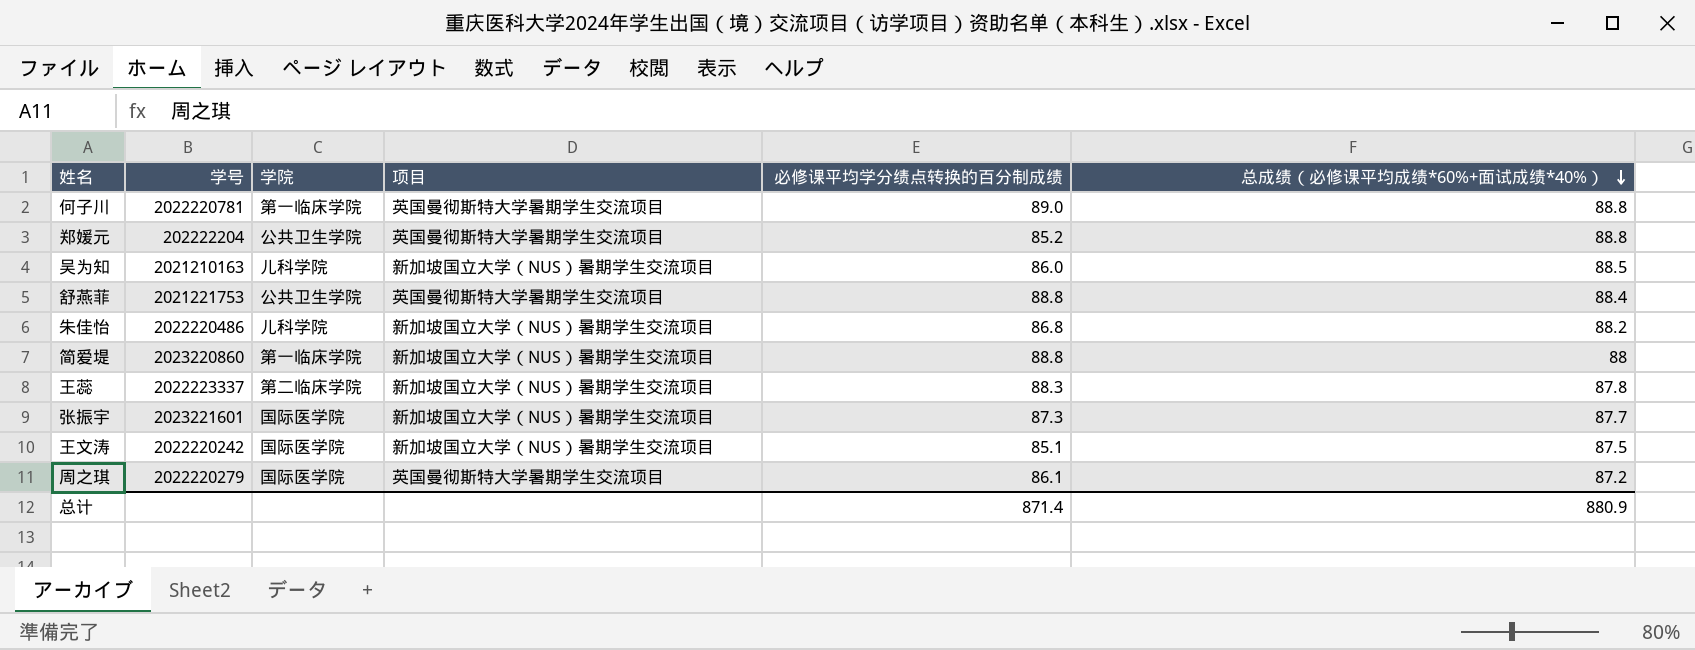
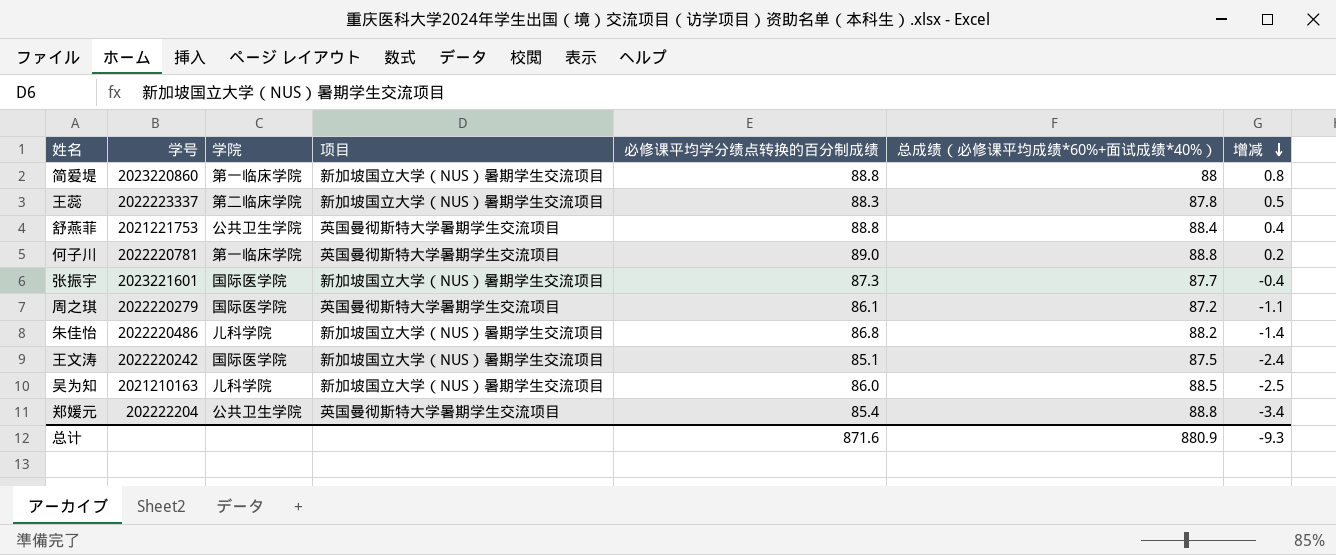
row order: 总成绩（必修课平均成绩*60%+面试成绩*40%） descending -> 增减 descending
column 增减 | formula: none -> [必修课平均学分绩点转换的百分制成绩] - [总成绩（必修课平均成绩*60%+面试成绩*40%）]
郑媛元 | 必修课平均学分绩点转换的百分制成绩: 85.2 -> 85.4
总计 | 必修课平均学分绩点转换的百分制成绩: 871.4 -> 871.6

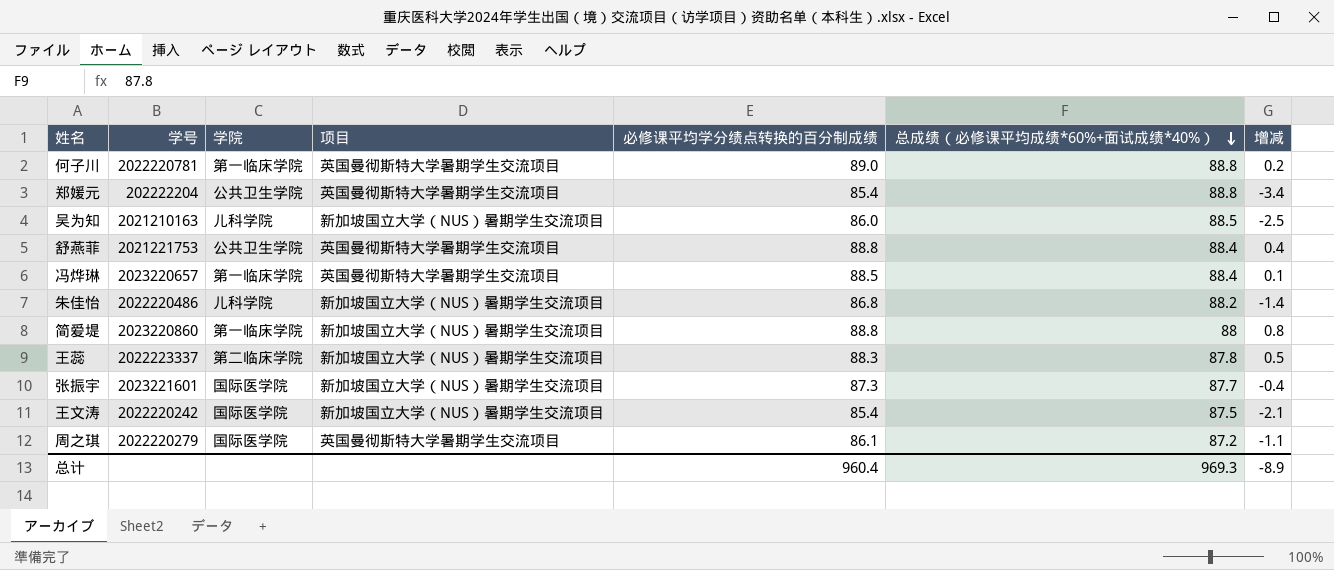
row order: 增减 descending -> 总成绩（必修课平均成绩*60%+面试成绩*40%） descending
row 冯烨琳: none -> 2023220657 | 第一临床学院 | 英国曼彻斯特大学暑期学生交流项目 | 88.5 | 88.4 | 0.1
王文涛 | 必修课平均学分绩点转换的百分制成绩: 85.1 -> 85.4
王文涛 | 增减: -2.4 -> -2.1
总计 | 必修课平均学分绩点转换的百分制成绩: 871.6 -> 960.4
总计 | 总成绩（必修课平均成绩*60%+面试成绩*40%）: 880.9 -> 969.3
总计 | 增减: -9.3 -> -8.9

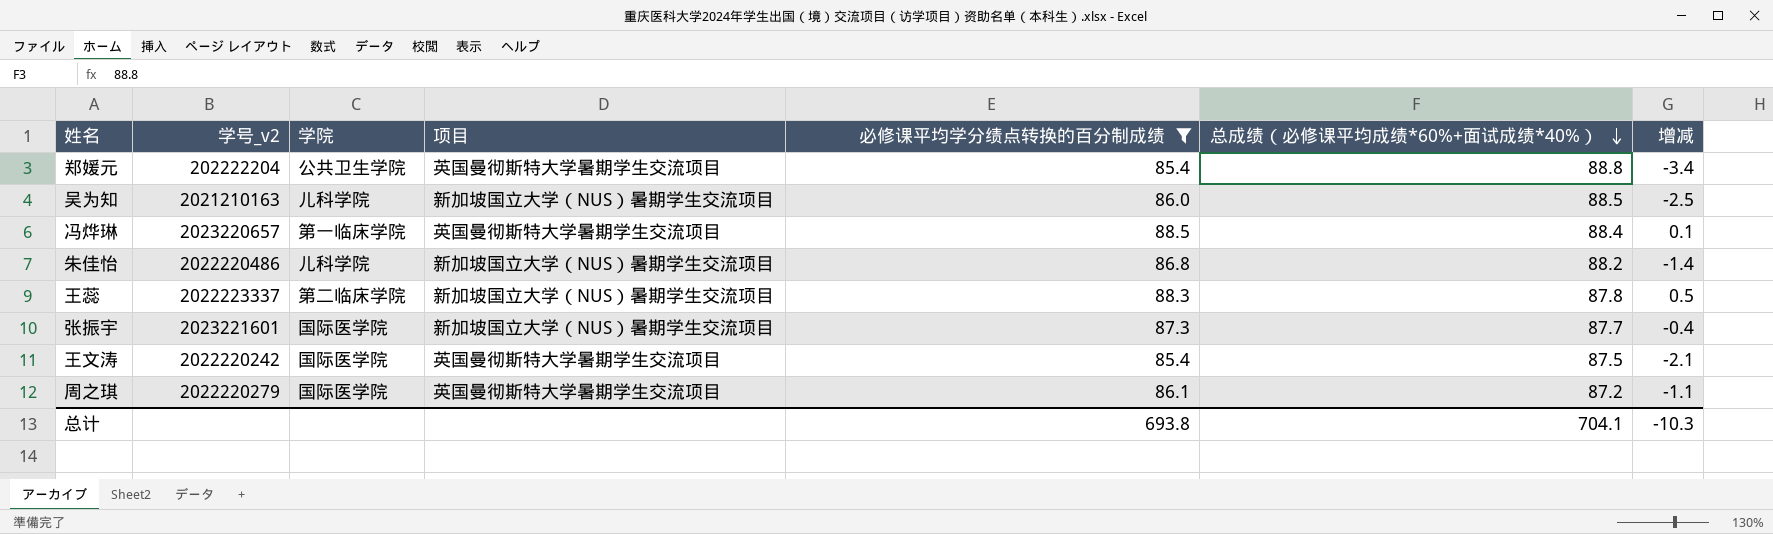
filter: none -> 必修课平均学分绩点转换的百分制成绩 <= 88.5
column name: 学号 -> 学号_v2
王文涛 | 项目: 新加坡国立大学（NUS）暑期学生交流项目 -> 英国曼彻斯特大学暑期学生交流项目
总计 | 必修课平均学分绩点转换的百分制成绩: 960.4 -> 693.8
总计 | 总成绩（必修课平均成绩*60%+面试成绩*40%）: 969.3 -> 704.1
总计 | 增减: -8.9 -> -10.3

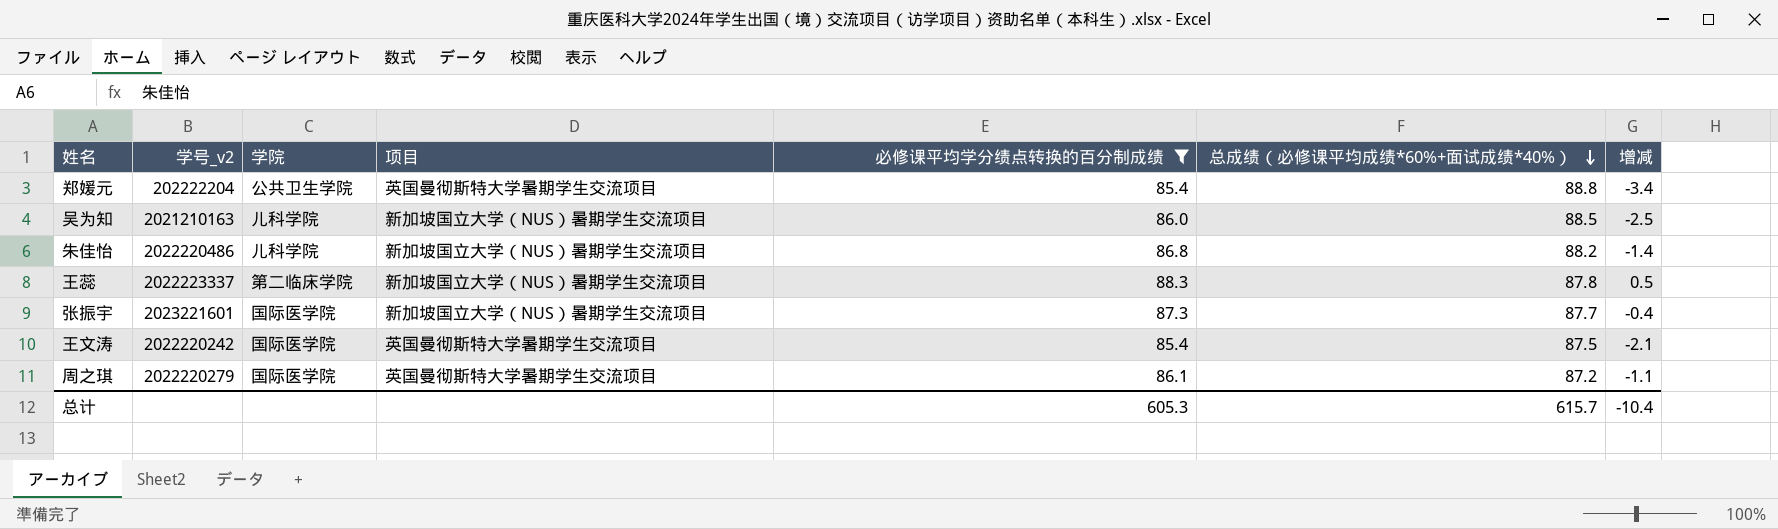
row 冯烨琳: 2023220657 | 第一临床学院 | 英国曼彻斯特大学暑期学生交流项目 | 88.5 | 88.4 | 0.1 -> none
总计 | 必修课平均学分绩点转换的百分制成绩: 693.8 -> 605.3
总计 | 总成绩（必修课平均成绩*60%+面试成绩*40%）: 704.1 -> 615.7
总计 | 增减: -10.3 -> -10.4

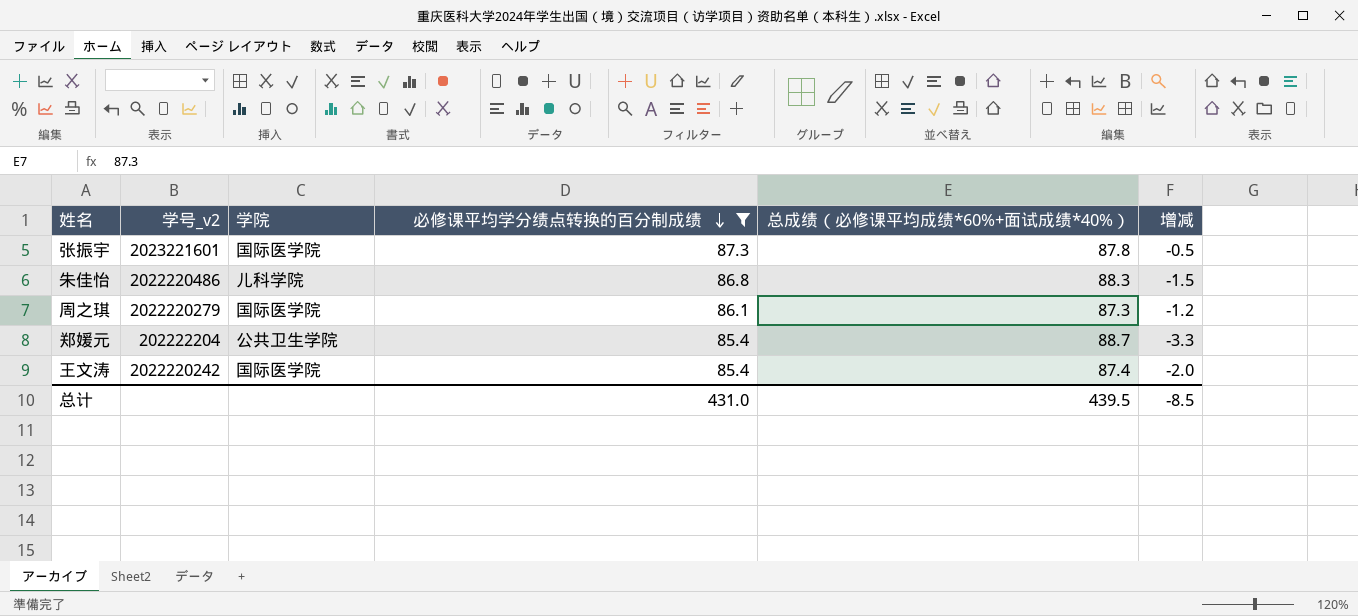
row order: 总成绩（必修课平均成绩*60%+面试成绩*40%） descending -> 必修课平均学分绩点转换的百分制成绩 descending
column 项目 | position: 4 -> none
row 吴为知: 2021210163 | 儿科学院 | 新加坡国立大学（NUS）暑期学生交流项目 | 86.0 | 88.5 | -2.5 -> none
row 王蕊: 2022223337 | 第二临床学院 | 新加坡国立大学（NUS）暑期学生交流项目 | 88.3 | 87.8 | 0.5 -> none
张振宇 | 总成绩（必修课平均成绩*60%+面试成绩*40%）: 87.7 -> 87.8
张振宇 | 增减: -0.4 -> -0.5
朱佳怡 | 总成绩（必修课平均成绩*60%+面试成绩*40%）: 88.2 -> 88.3
朱佳怡 | 增减: -1.4 -> -1.5
周之琪 | 总成绩（必修课平均成绩*60%+面试成绩*40%）: 87.2 -> 87.3
周之琪 | 增减: -1.1 -> -1.2
郑媛元 | 总成绩（必修课平均成绩*60%+面试成绩*40%）: 88.8 -> 88.7
郑媛元 | 增减: -3.4 -> -3.3
王文涛 | 总成绩（必修课平均成绩*60%+面试成绩*40%）: 87.5 -> 87.4
王文涛 | 增减: -2.1 -> -2.0
总计 | 必修课平均学分绩点转换的百分制成绩: 605.3 -> 431.0
总计 | 总成绩（必修课平均成绩*60%+面试成绩*40%）: 615.7 -> 439.5
总计 | 增减: -10.4 -> -8.5

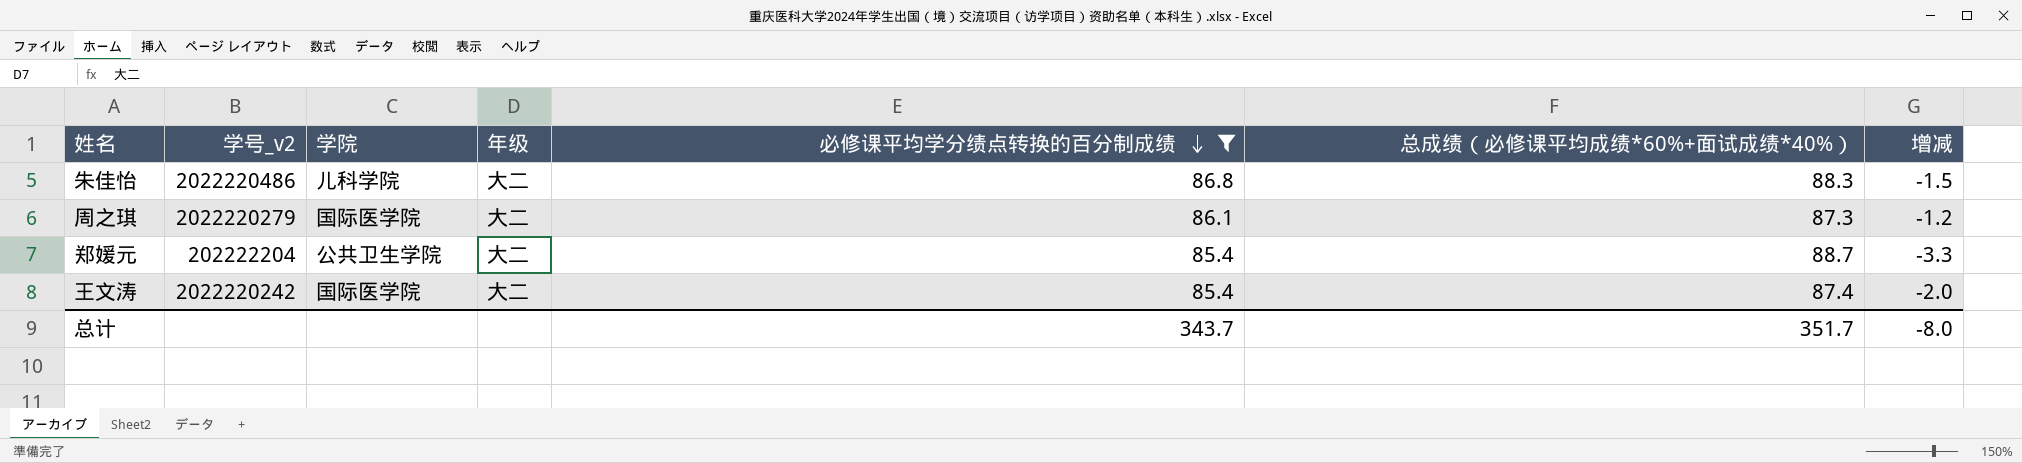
column 年级 | position: none -> 4
row 张振宇: 2023221601 | 国际医学院 | 87.3 | 87.8 | -0.5 -> none
总计 | 必修课平均学分绩点转换的百分制成绩: 431.0 -> 343.7
总计 | 总成绩（必修课平均成绩*60%+面试成绩*40%）: 439.5 -> 351.7
总计 | 增减: -8.5 -> -8.0

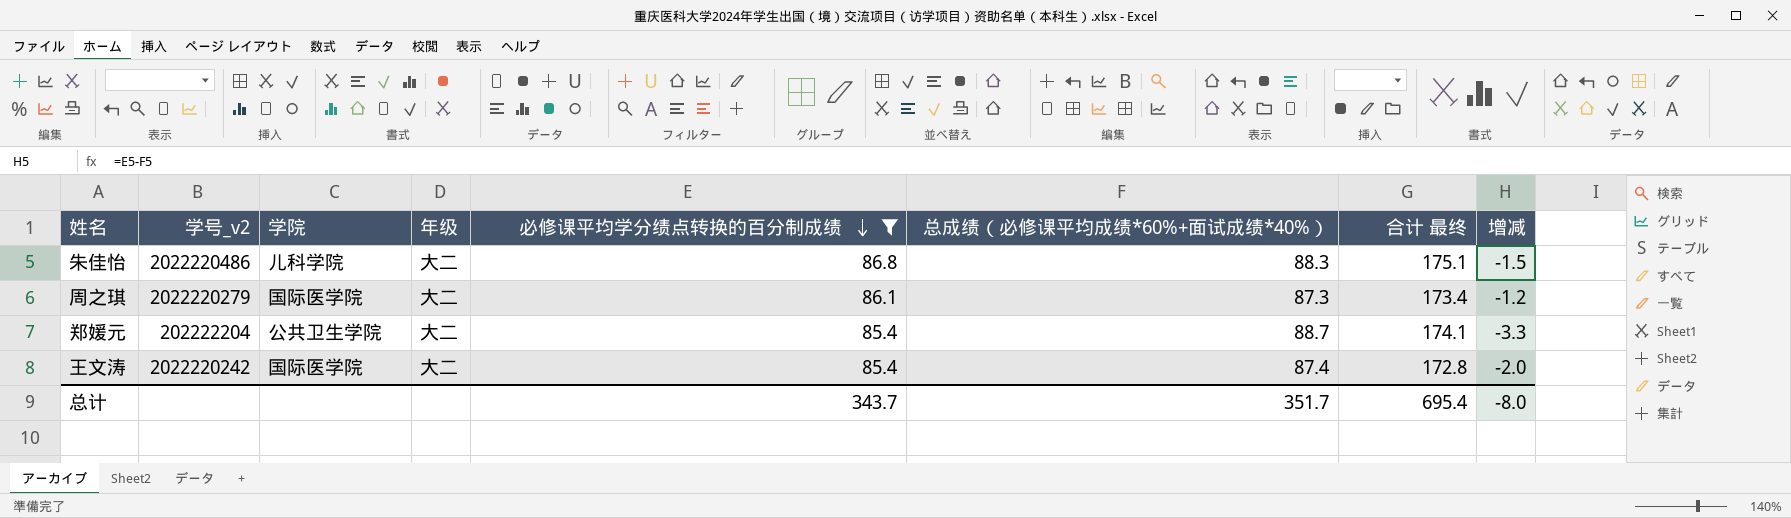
column 合计 最终 | formula: none -> [必修课平均学分绩点转换的百分制成绩] + [总成绩（必修课平均成绩*60%+面试成绩*40%）]

